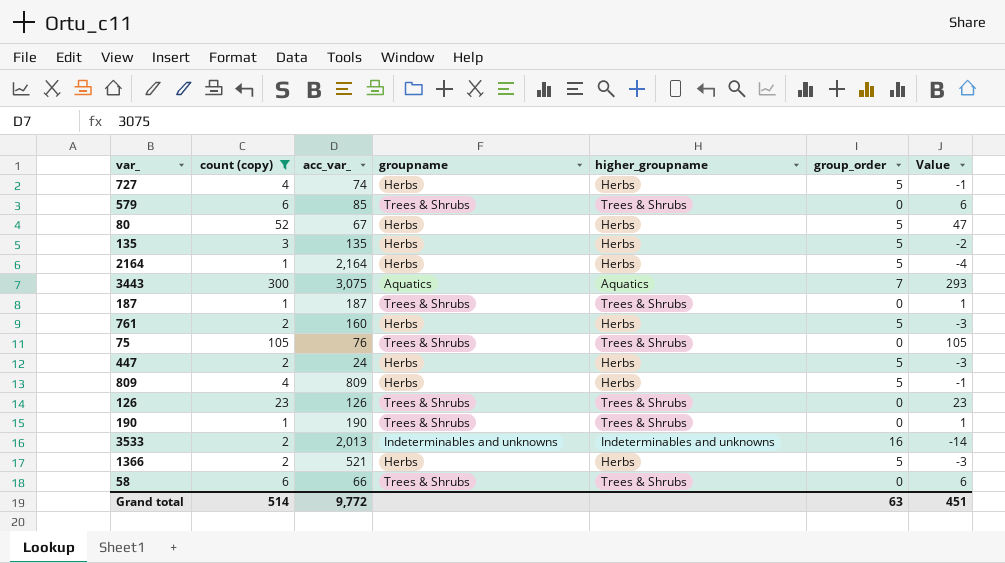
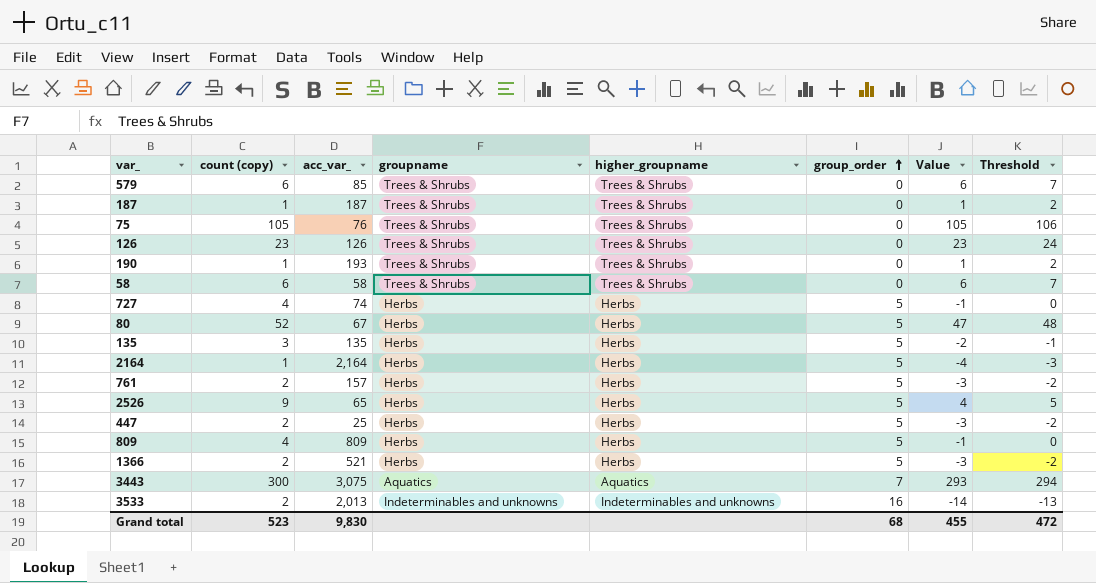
filter: count (copy) != 9 -> none
row order: none -> group_order ascending
column Threshold | formula: none -> [Value] + 1
190 | acc_var_: 190 -> 193
58 | acc_var_: 66 -> 58
761 | acc_var_: 160 -> 157
447 | acc_var_: 24 -> 25
Grand total | count (copy): 514 -> 523
Grand total | acc_var_: 9,772 -> 9,830
Grand total | group_order: 63 -> 68
Grand total | Value: 451 -> 455

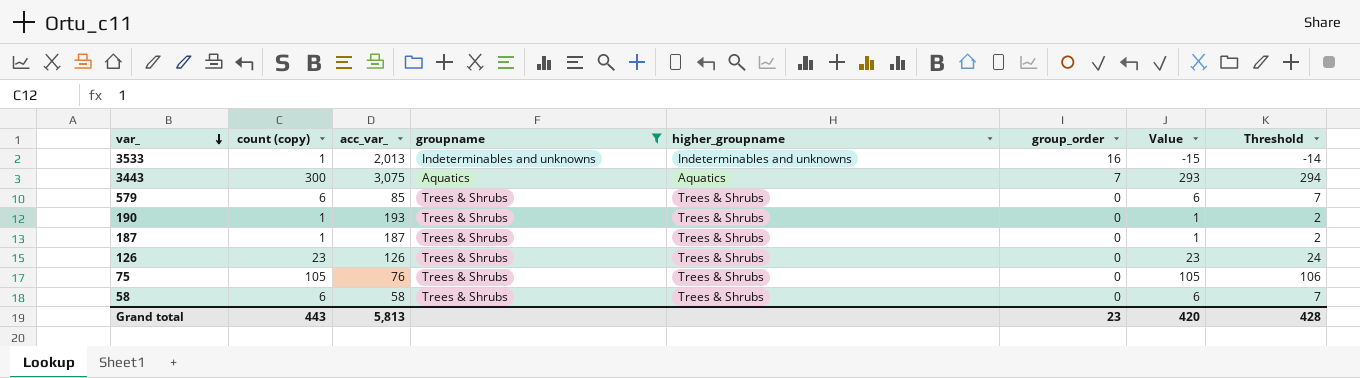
filter: none -> groupname != Herbs
row order: group_order ascending -> var_ descending
3533 | count (copy): 2 -> 1
3533 | Value: -14 -> -15
3533 | Threshold: -13 -> -14
Grand total | count (copy): 523 -> 443
Grand total | acc_var_: 9,830 -> 5,813
Grand total | group_order: 68 -> 23
Grand total | Value: 455 -> 420
Grand total | Threshold: 472 -> 428

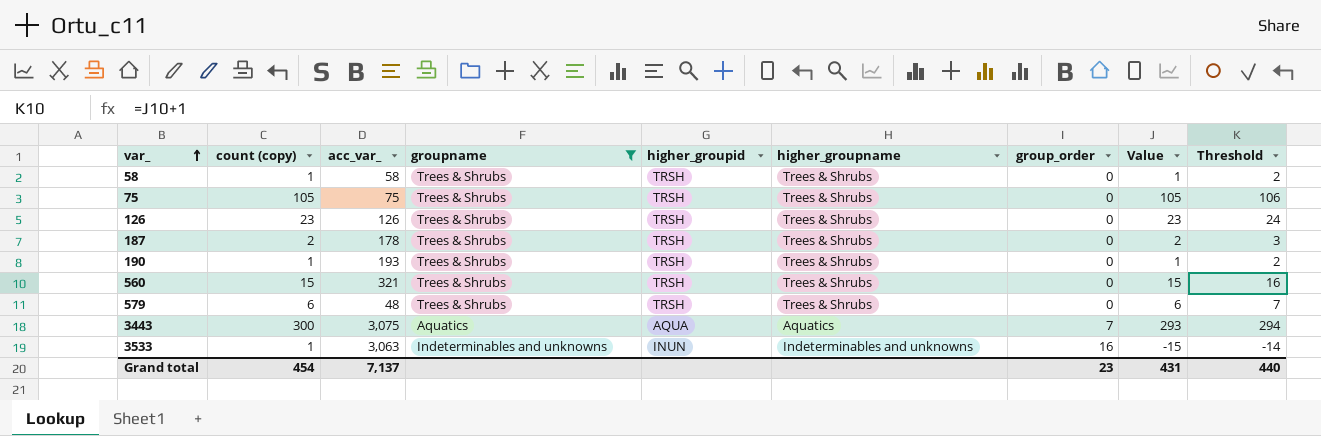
row order: var_ descending -> var_ ascending
column higher_groupid | position: none -> 5
58 | count (copy): 6 -> 1
58 | Value: 6 -> 1
58 | Threshold: 7 -> 2
75 | acc_var_: 76 -> 75
187 | count (copy): 1 -> 2
187 | acc_var_: 187 -> 178
187 | Value: 1 -> 2
187 | Threshold: 2 -> 3
row 560: none -> 15 | 321 | Trees & Shrubs | TRSH | Trees & Shrubs | 0 | 15 | 16
579 | acc_var_: 85 -> 48
3533 | acc_var_: 2,013 -> 3,063
Grand total | count (copy): 443 -> 454
Grand total | acc_var_: 5,813 -> 7,137
Grand total | Value: 420 -> 431
Grand total | Threshold: 428 -> 440

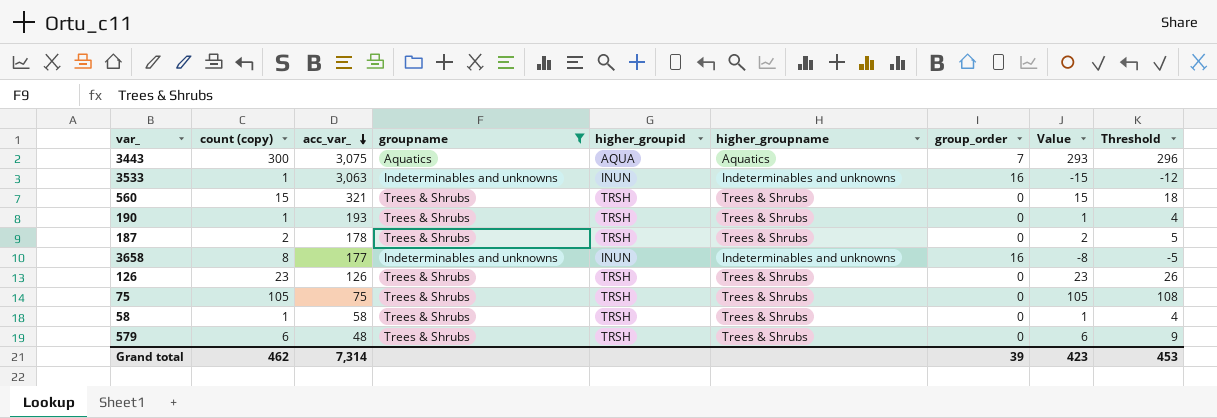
row order: var_ ascending -> acc_var_ descending
column Threshold | formula: [Value] + 1 -> [Value] + 3
row 3658: none -> 8 | 177 | Indeterminables and unknowns | INUN | Indeterminables and unknowns | 16 | -8 | -5
Grand total | count (copy): 454 -> 462
Grand total | acc_var_: 7,137 -> 7,314
Grand total | group_order: 23 -> 39
Grand total | Value: 431 -> 423
Grand total | Threshold: 440 -> 453

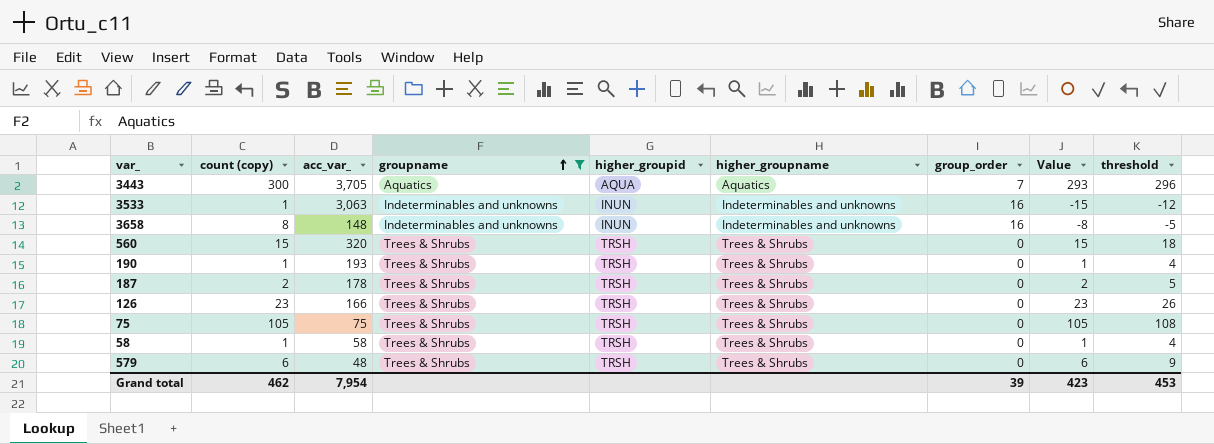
row order: acc_var_ descending -> groupname ascending
column name: Threshold -> threshold
3443 | acc_var_: 3,075 -> 3,705
3658 | acc_var_: 177 -> 148
560 | acc_var_: 321 -> 320
126 | acc_var_: 126 -> 166
Grand total | acc_var_: 7,314 -> 7,954

